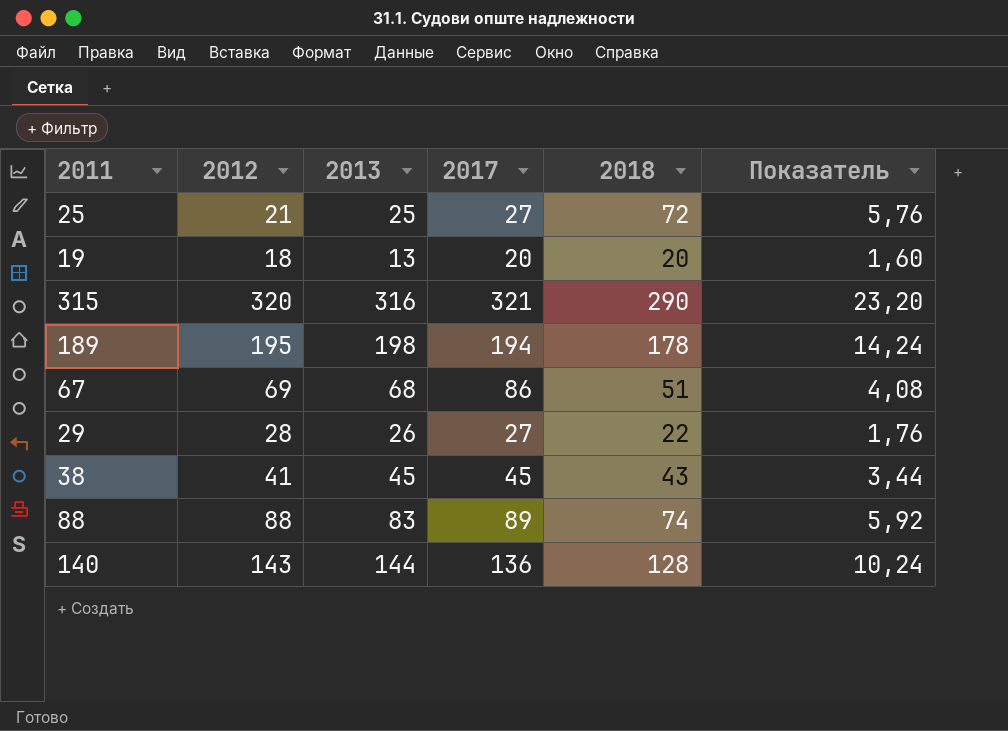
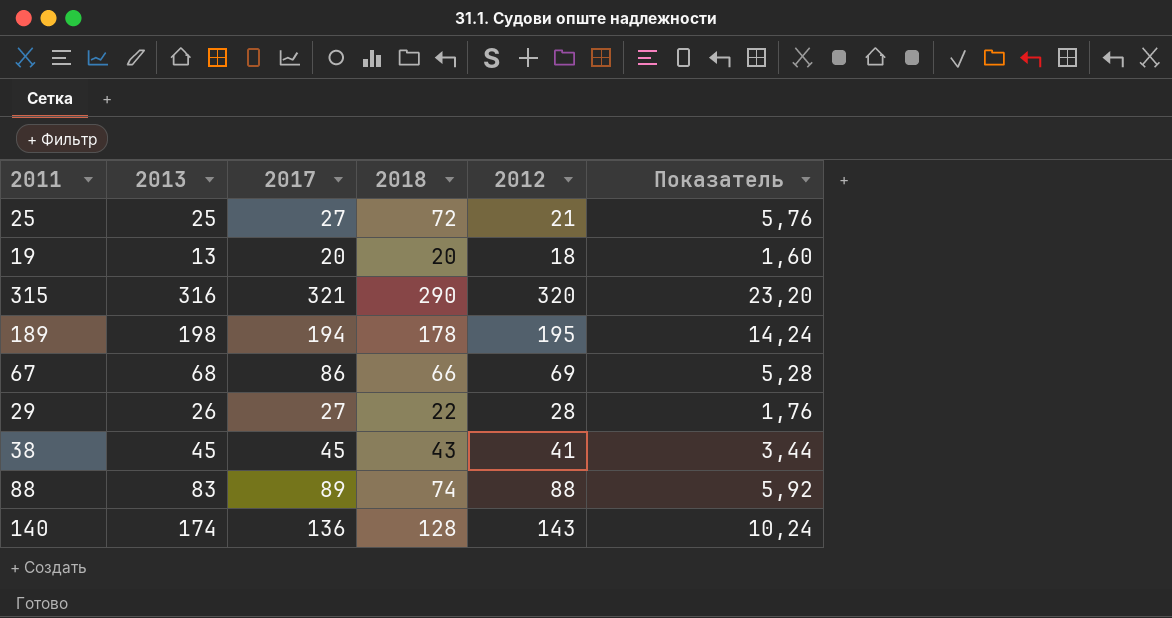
column 2012 | position: 2 -> 5
67 | 2018: 51 -> 66
67 | Показатель: 4,08 -> 5,28
140 | 2013: 144 -> 174

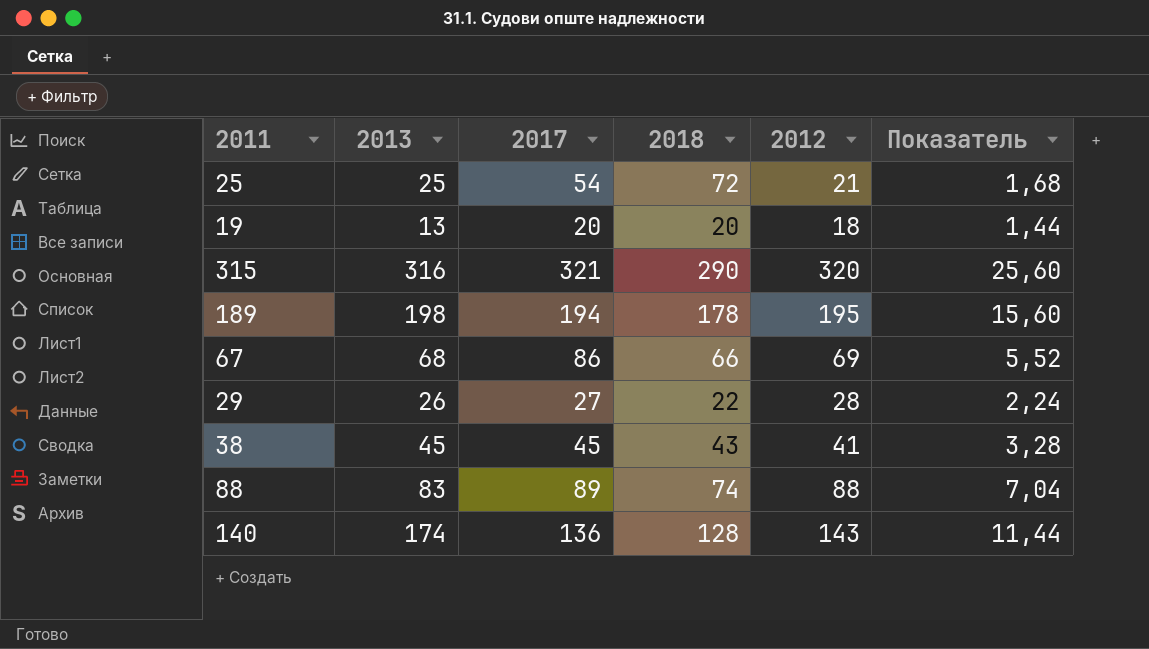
column Показатель | formula: [2018] * 0,08 -> [2012] * 0,08
25 | 2017: 27 -> 54

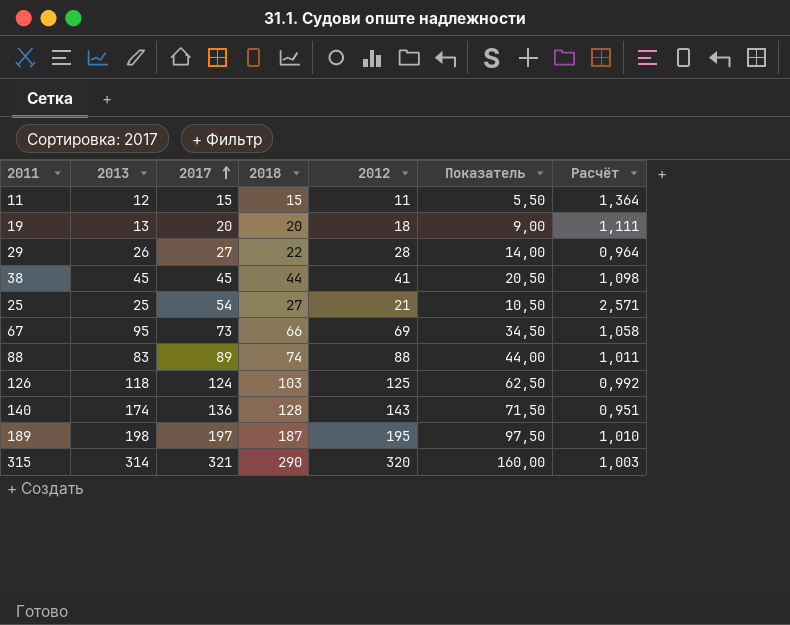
row order: none -> 2017 ascending
column Показатель | formula: [2012] * 0,08 -> [2012] * 0,5
column Расчёт | formula: none -> [2017] / [2012]
row 11: none -> 12 | 15 | 15 | 11 | 5,50 | 1,364
38 | 2018: 43 -> 44
25 | 2018: 72 -> 27
67 | 2013: 68 -> 95
67 | 2017: 86 -> 73
row 126: none -> 118 | 124 | 103 | 125 | 62,50 | 0,992
189 | 2017: 194 -> 197
189 | 2018: 178 -> 187
315 | 2013: 316 -> 314

